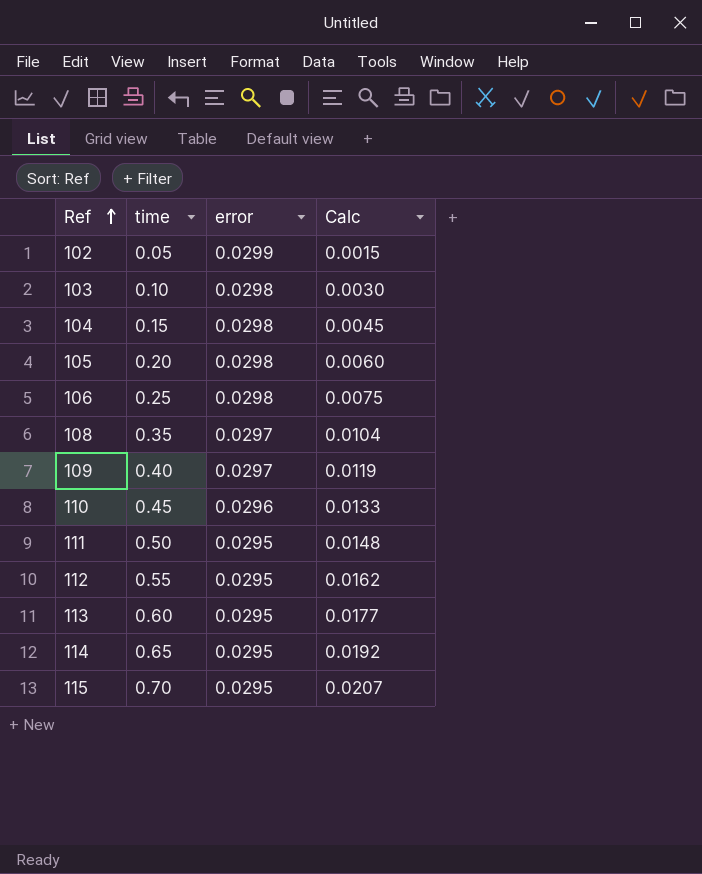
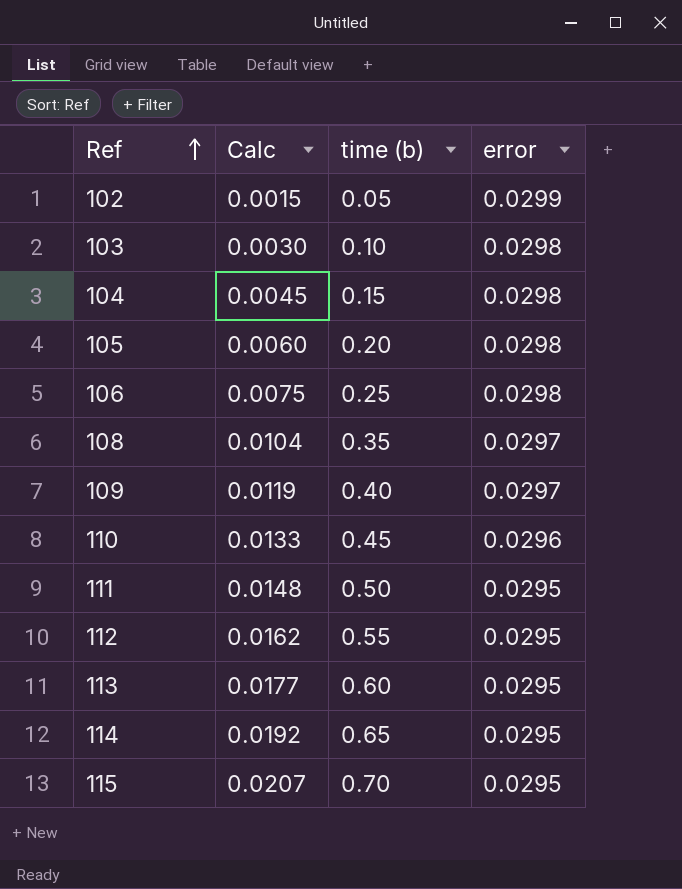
column Calc | position: 4 -> 2
column name: time -> time (b)

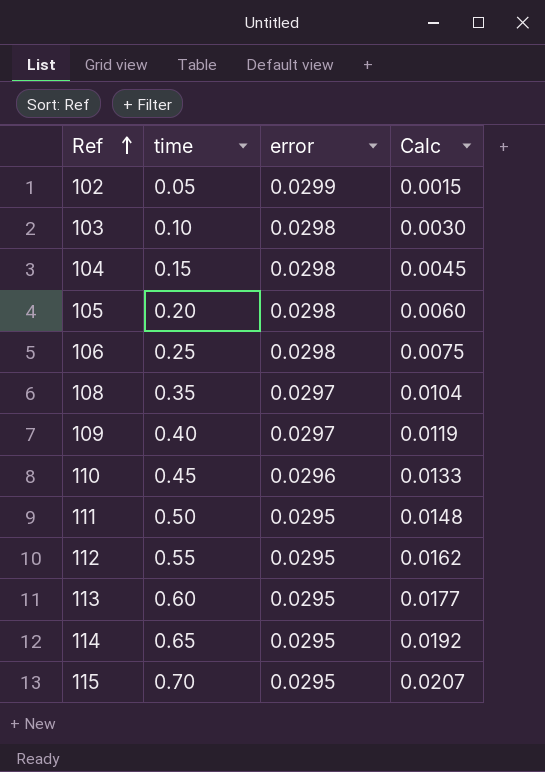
column name: time (b) -> time
column Calc | position: 2 -> 4

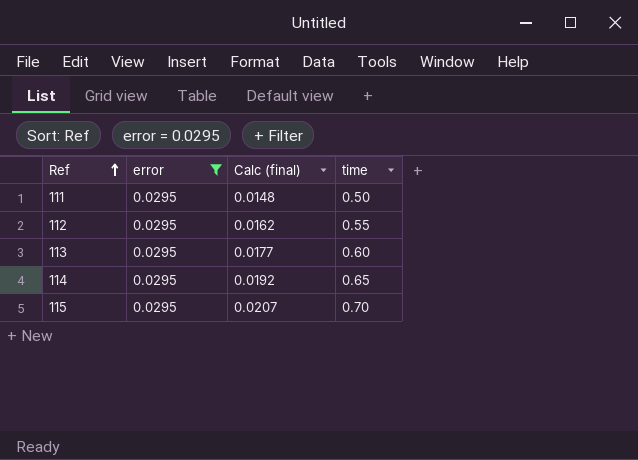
filter: none -> error = 0.0295
column name: Calc -> Calc (final)
column time | position: 2 -> 4

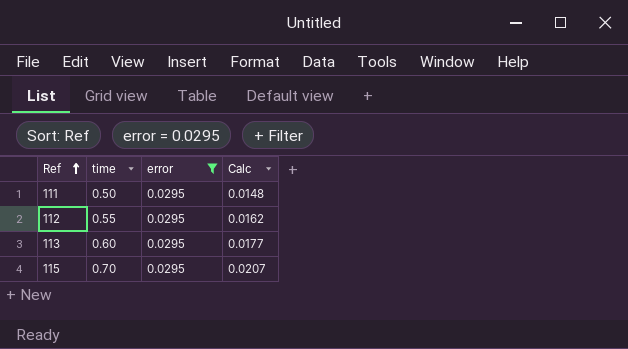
column time | position: 4 -> 2
column name: Calc (final) -> Calc
row 114: 0.0295 | 0.0192 | 0.65 -> none

